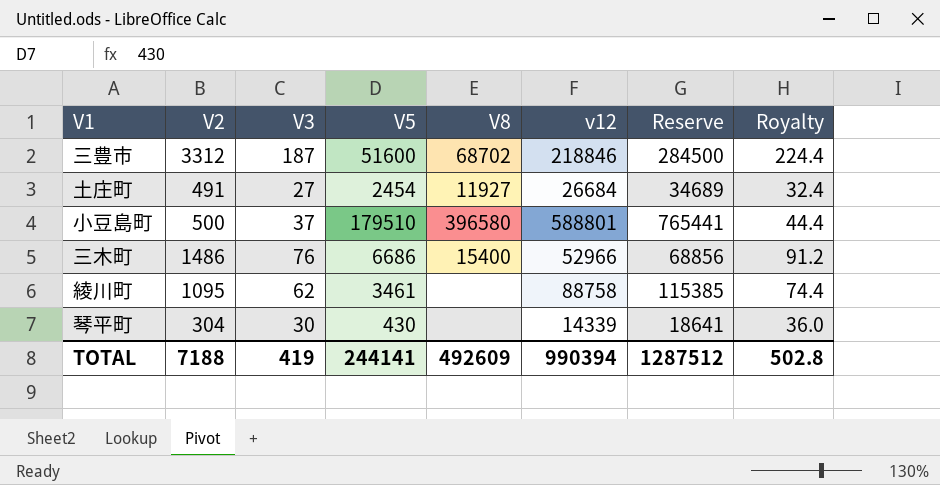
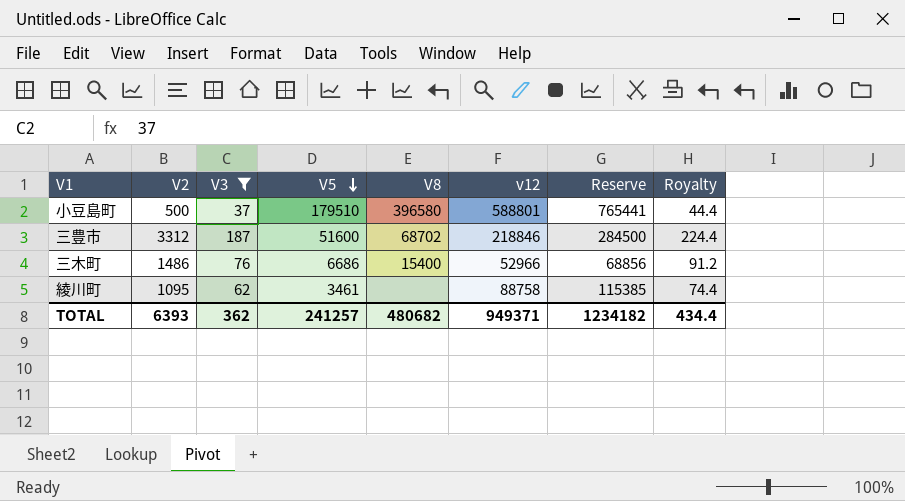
filter: none -> V3 >= 37
row order: none -> V5 descending
TOTAL | V2: 7188 -> 6393
TOTAL | V3: 419 -> 362
TOTAL | V5: 244141 -> 241257
TOTAL | V8: 492609 -> 480682
TOTAL | v12: 990394 -> 949371
TOTAL | Reserve: 1287512 -> 1234182
TOTAL | Royalty: 502.8 -> 434.4

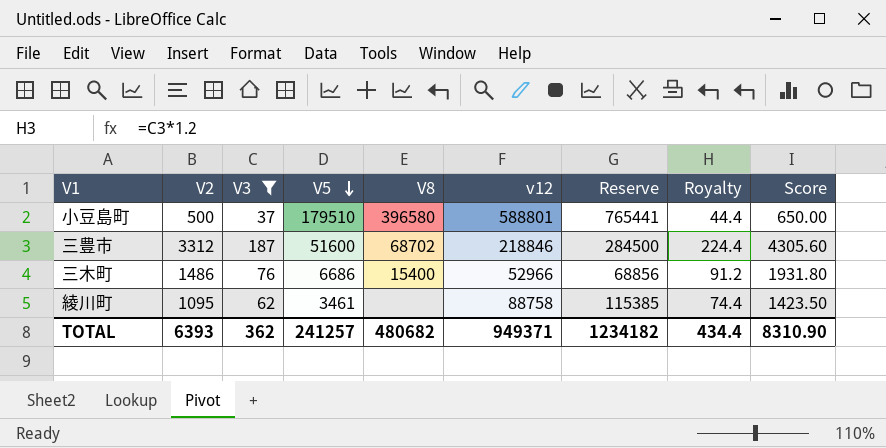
column Score | formula: none -> [V2] * 1.3

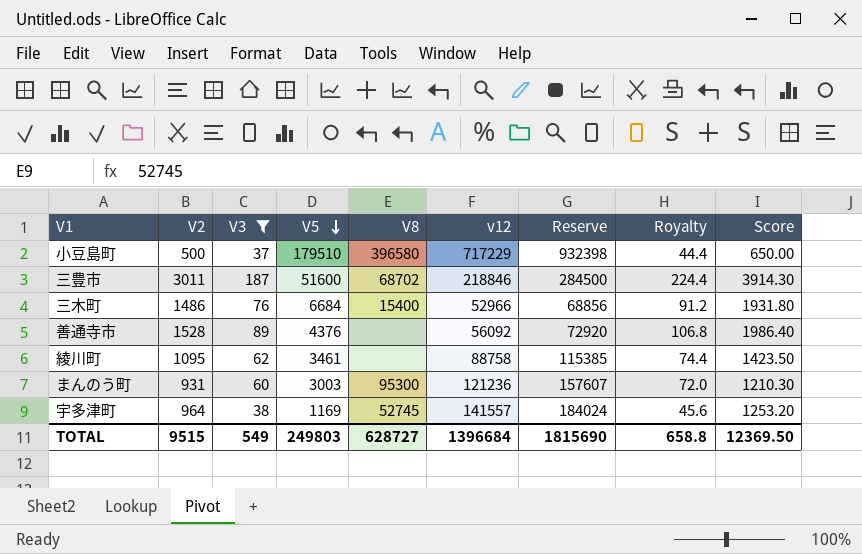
小豆島町 | v12: 588801 -> 717229
小豆島町 | Reserve: 765441 -> 932398
三豊市 | V2: 3312 -> 3011
三豊市 | Score: 4305.60 -> 3914.30
三木町 | V5: 6686 -> 6684
row 善通寺市: none -> 1528 | 89 | 4376 | none | 56092 | 72920 | 106.8 | 1986.40
row まんのう町: none -> 931 | 60 | 3003 | 95300 | 121236 | 157607 | 72.0 | 1210.30
row 宇多津町: none -> 964 | 38 | 1169 | 52745 | 141557 | 184024 | 45.6 | 1253.20
TOTAL | V2: 6393 -> 9515
TOTAL | V3: 362 -> 549
TOTAL | V5: 241257 -> 249803
TOTAL | V8: 480682 -> 628727
TOTAL | v12: 949371 -> 1396684
TOTAL | Reserve: 1234182 -> 1815690
TOTAL | Royalty: 434.4 -> 658.8
TOTAL | Score: 8310.90 -> 12369.50

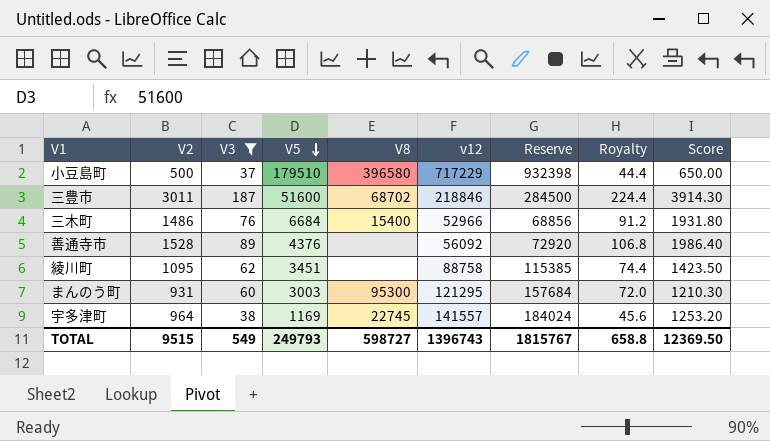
綾川町 | V5: 3461 -> 3451
まんのう町 | v12: 121236 -> 121295
まんのう町 | Reserve: 157607 -> 157684
宇多津町 | V8: 52745 -> 22745
TOTAL | V5: 249803 -> 249793
TOTAL | V8: 628727 -> 598727
TOTAL | v12: 1396684 -> 1396743
TOTAL | Reserve: 1815690 -> 1815767

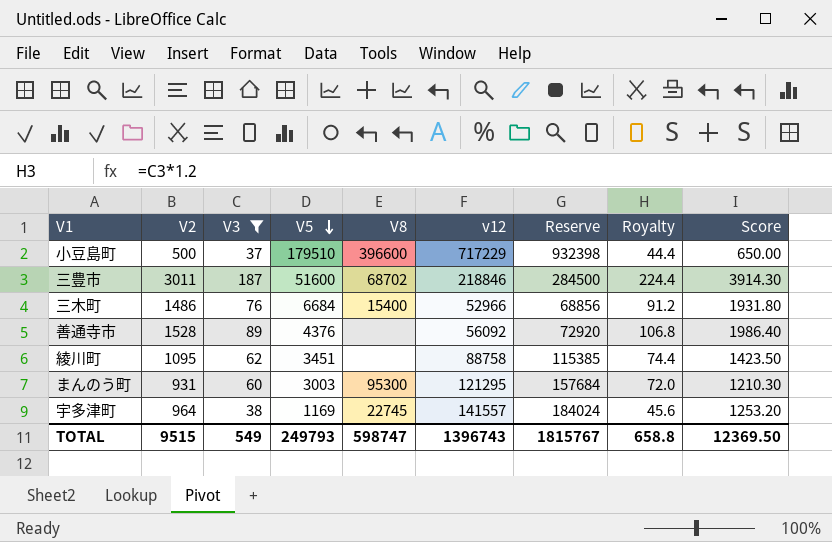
小豆島町 | V8: 396580 -> 396600
TOTAL | V8: 598727 -> 598747

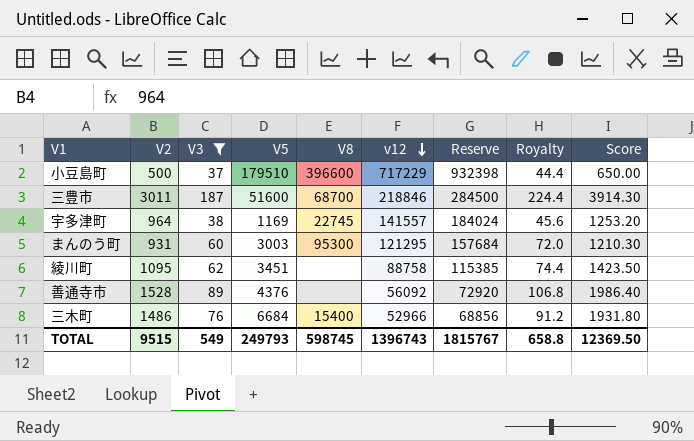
row order: V5 descending -> v12 descending
三豊市 | V8: 68702 -> 68700
TOTAL | V8: 598747 -> 598745

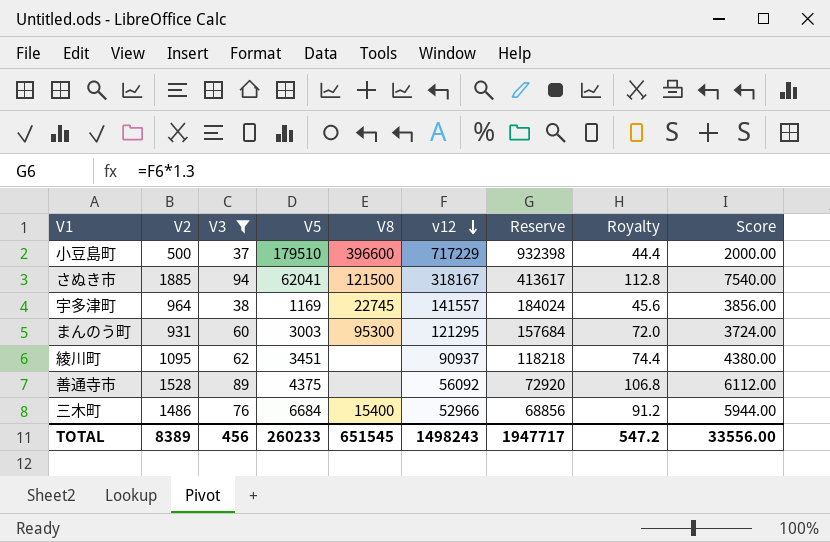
column Score | formula: [V2] * 1.3 -> [V2] * 4
row 三豊市: 3011 | 187 | 51600 | 68700 | 218846 | 284500 | 224.4 | 3914.30 -> none
row さぬき市: none -> 1885 | 94 | 62041 | 121500 | 318167 | 413617 | 112.8 | 7540.00
綾川町 | v12: 88758 -> 90937
綾川町 | Reserve: 115385 -> 118218
善通寺市 | V5: 4376 -> 4375
TOTAL | V2: 9515 -> 8389
TOTAL | V3: 549 -> 456
TOTAL | V5: 249793 -> 260233
TOTAL | V8: 598745 -> 651545
TOTAL | v12: 1396743 -> 1498243
TOTAL | Reserve: 1815767 -> 1947717
TOTAL | Royalty: 658.8 -> 547.2
TOTAL | Score: 12369.50 -> 33556.00

